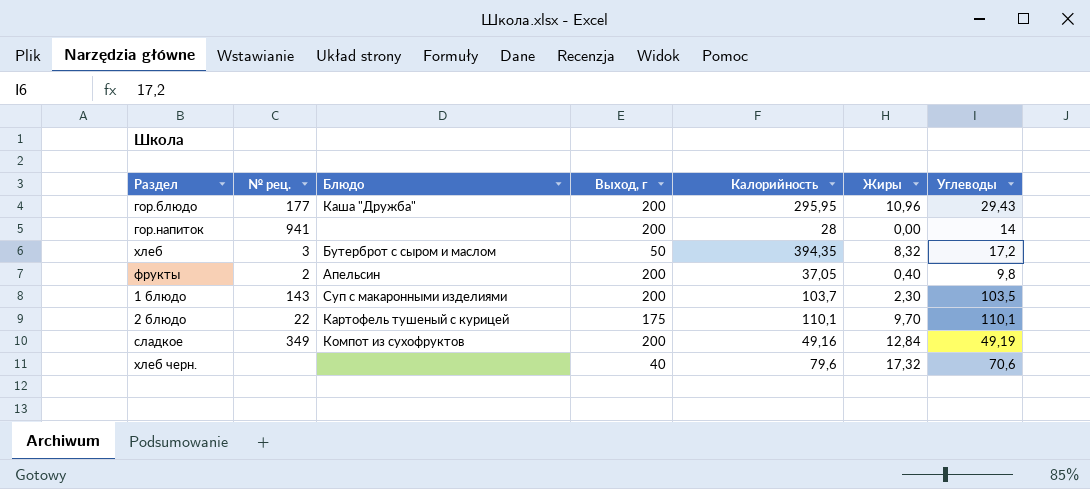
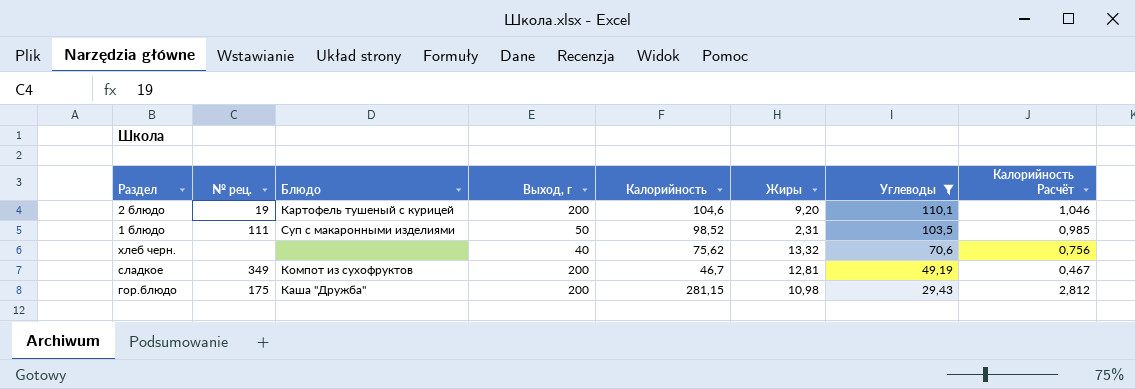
filter: none -> Углеводы >= 29,43
row order: none -> Углеводы descending
column Калорийность Расчёт | formula: none -> [Калорийность] * 0,01
2 блюдо | № рец.: 22 -> 19
2 блюдо | Выход, г: 175 -> 200
2 блюдо | Калорийность: 110,1 -> 104,6
2 блюдо | Жиры: 9,70 -> 9,20
1 блюдо | № рец.: 143 -> 111
1 блюдо | Выход, г: 200 -> 50
1 блюдо | Калорийность: 103,7 -> 98,52
1 блюдо | Жиры: 2,30 -> 2,31
хлеб черн. | Калорийность: 79,6 -> 75,62
хлеб черн. | Жиры: 17,32 -> 13,32
сладкое | Калорийность: 49,16 -> 46,7
сладкое | Жиры: 12,84 -> 12,81
гор.блюдо | № рец.: 177 -> 175
гор.блюдо | Калорийность: 295,95 -> 281,15
гор.блюдо | Жиры: 10,96 -> 10,98

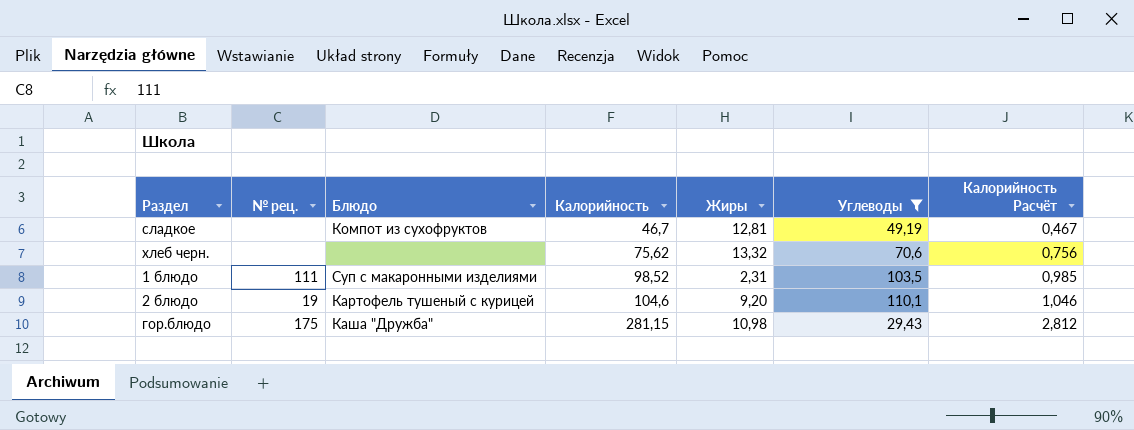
row order: Углеводы descending -> Калорийность ascending
column Выход, г | position: 4 -> none
сладкое | № рец.: 349 -> none

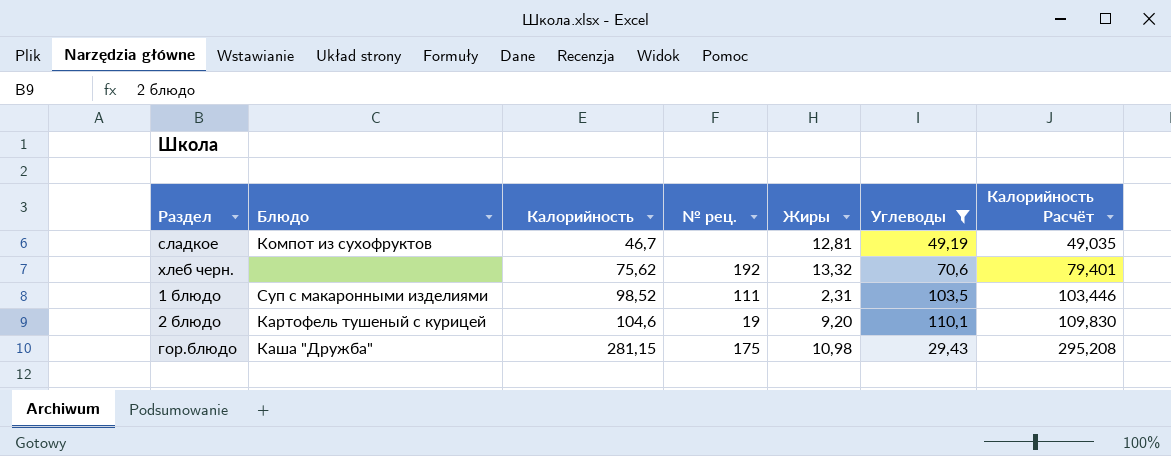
column № рец. | position: 2 -> 4
column Калорийность Расчёт | formula: [Калорийность] * 0,01 -> [Калорийность] * 1,05
хлеб черн. | № рец.: none -> 192

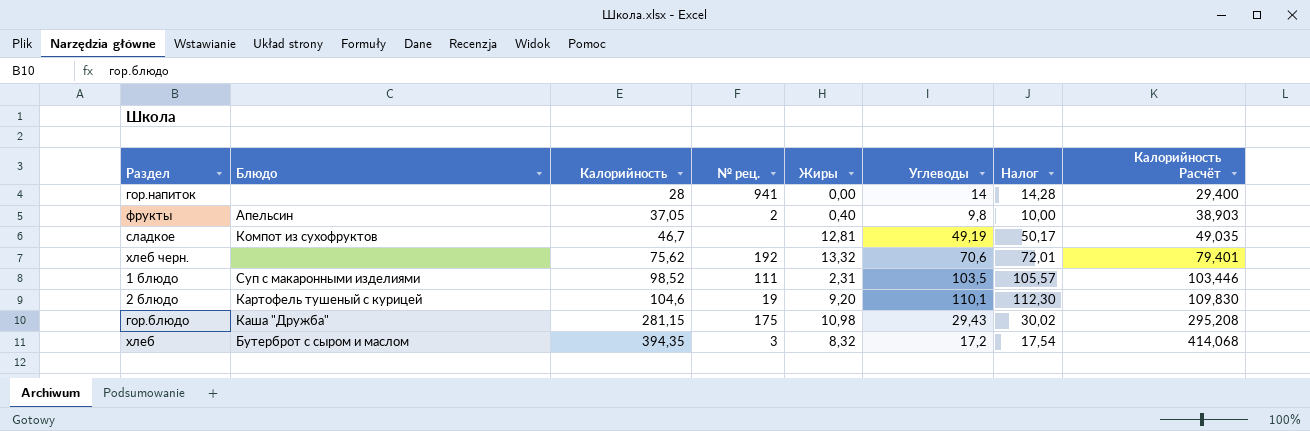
filter: Углеводы >= 29,43 -> none
column Налог | formula: none -> [Углеводы] * 1,02

